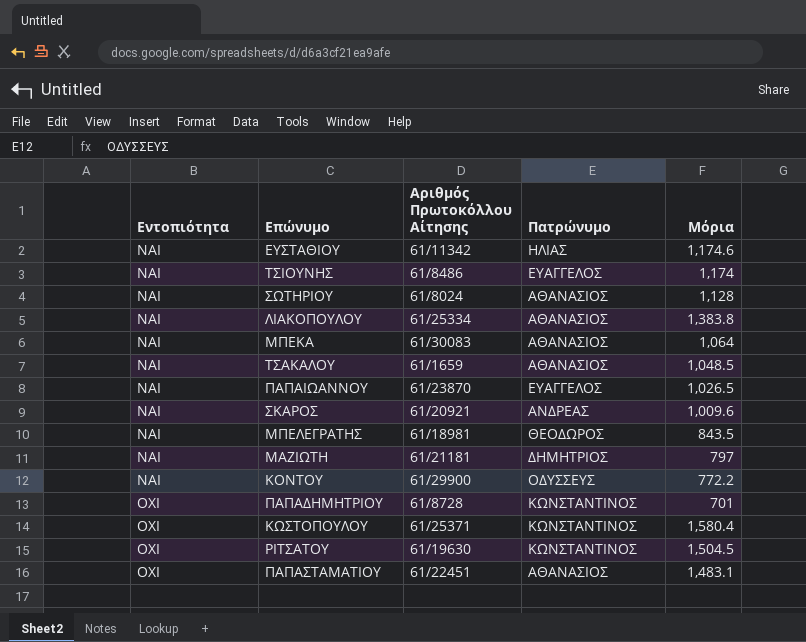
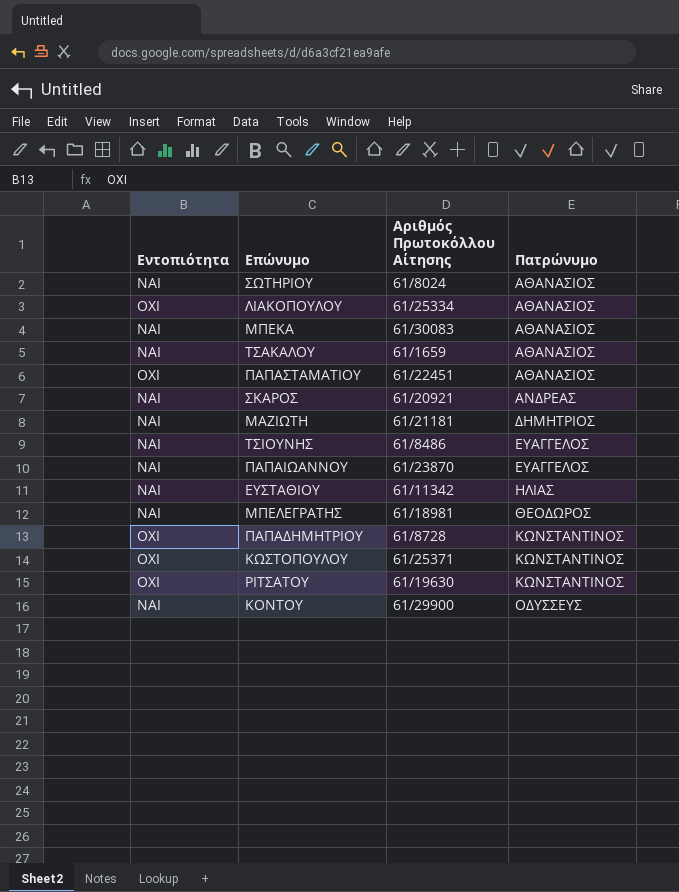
row order: Εντοπιότητα ascending -> Πατρώνυμο ascending
column Μόρια | position: 5 -> none
ΛΙΑΚΟΠΟΥΛΟΥ | Εντοπιότητα: ΝΑΙ -> ΟΧΙ

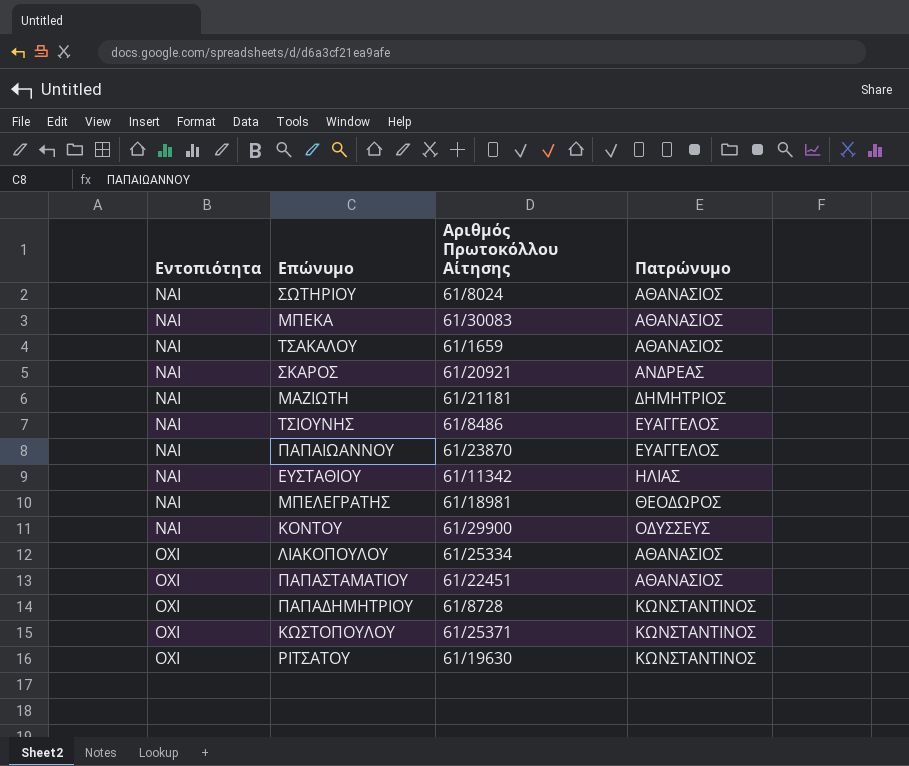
row order: Πατρώνυμο ascending -> Εντοπιότητα ascending

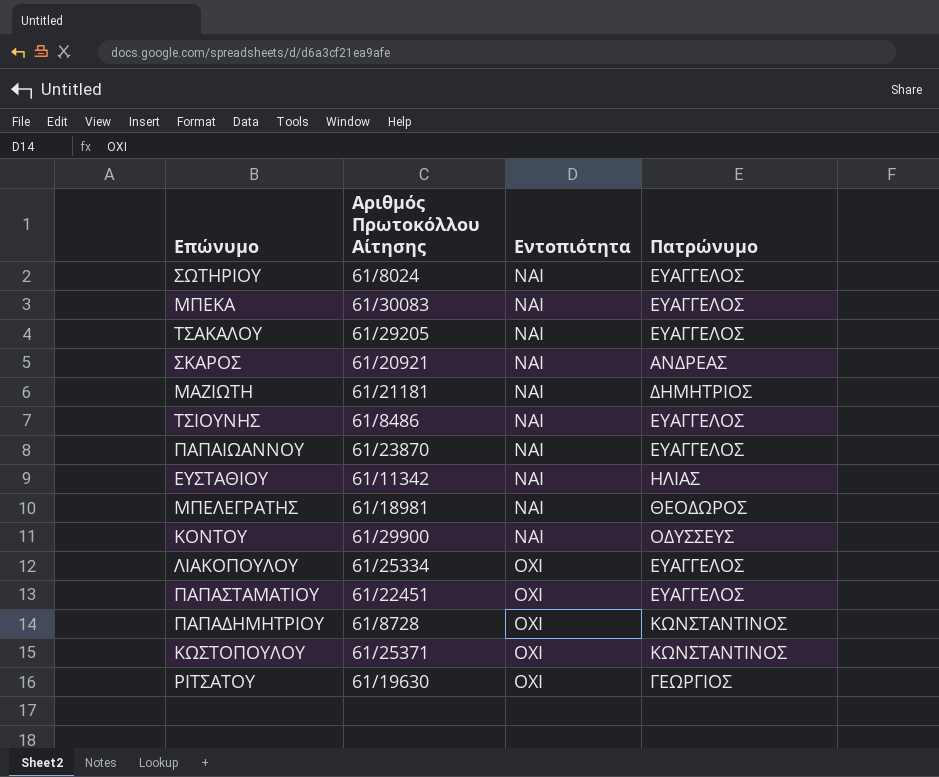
column Εντοπιότητα | position: 1 -> 3
ΣΩΤΗΡΙΟΥ | Πατρώνυμο: ΑΘΑΝΑΣΙΟΣ -> ΕΥΑΓΓΕΛΟΣ
ΜΠΕΚΑ | Πατρώνυμο: ΑΘΑΝΑΣΙΟΣ -> ΕΥΑΓΓΕΛΟΣ
ΤΣΑΚΑΛΟΥ | Αριθμός Πρωτοκόλλου Αίτησης: 61/1659 -> 61/29205
ΤΣΑΚΑΛΟΥ | Πατρώνυμο: ΑΘΑΝΑΣΙΟΣ -> ΕΥΑΓΓΕΛΟΣ
ΛΙΑΚΟΠΟΥΛΟΥ | Πατρώνυμο: ΑΘΑΝΑΣΙΟΣ -> ΕΥΑΓΓΕΛΟΣ
ΠΑΠΑΣΤΑΜΑΤΙΟΥ | Πατρώνυμο: ΑΘΑΝΑΣΙΟΣ -> ΕΥΑΓΓΕΛΟΣ
ΡΙΤΣΑΤΟΥ | Πατρώνυμο: ΚΩΝΣΤΑΝΤΙΝΟΣ -> ΓΕΩΡΓΙΟΣ

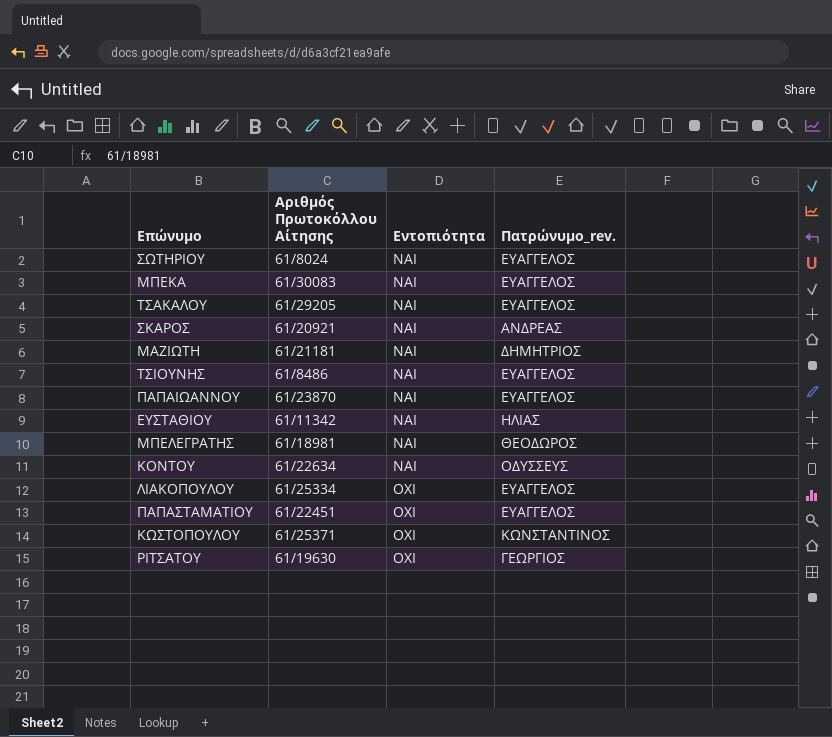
column name: Πατρώνυμο -> Πατρώνυμο_rev.
row ΠΑΠΑΔΗΜΗΤΡΙΟΥ: 61/8728 | ΟΧΙ | ΚΩΝΣΤΑΝΤΙΝΟΣ -> none
ΚΟΝΤΟΥ | Αριθμός Πρωτοκόλλου Αίτησης: 61/29900 -> 61/22634

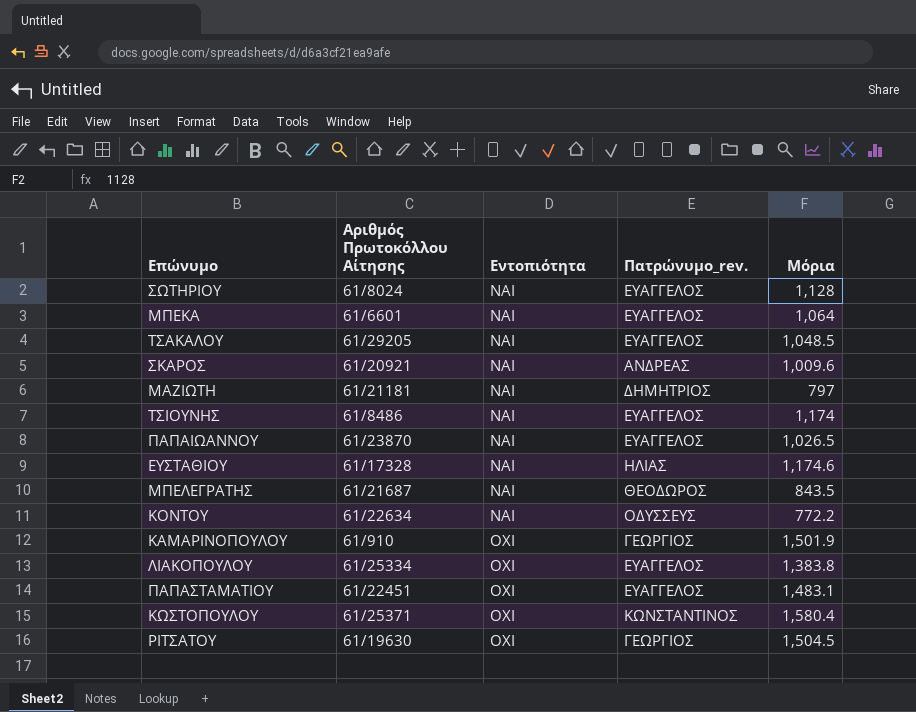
column Μόρια | position: none -> 5
ΜΠΕΚΑ | Αριθμός Πρωτοκόλλου Αίτησης: 61/30083 -> 61/6601
ΕΥΣΤΑΘΙΟΥ | Αριθμός Πρωτοκόλλου Αίτησης: 61/11342 -> 61/17328
ΜΠΕΛΕΓΡΑΤΗΣ | Αριθμός Πρωτοκόλλου Αίτησης: 61/18981 -> 61/21687
row ΚΑΜΑΡΙΝΟΠΟΥΛΟΥ: none -> 61/910 | ΟΧΙ | ΓΕΩΡΓΙΟΣ | 1,501.9

